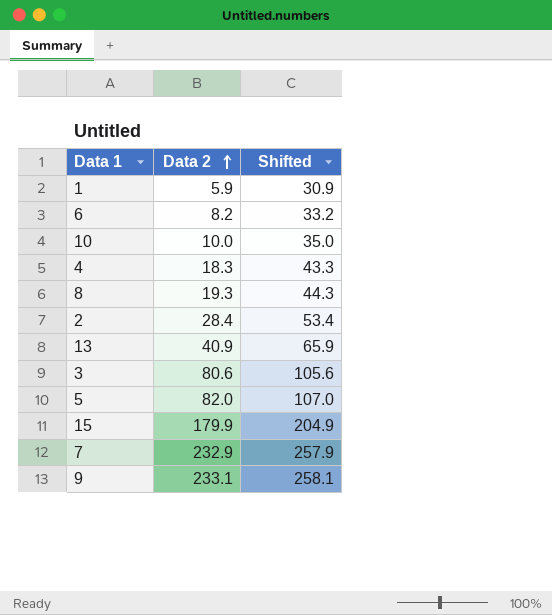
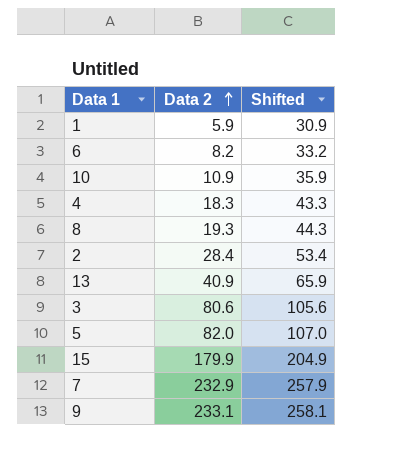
10 | Data 2: 10.0 -> 10.9
10 | Shifted: 35.0 -> 35.9

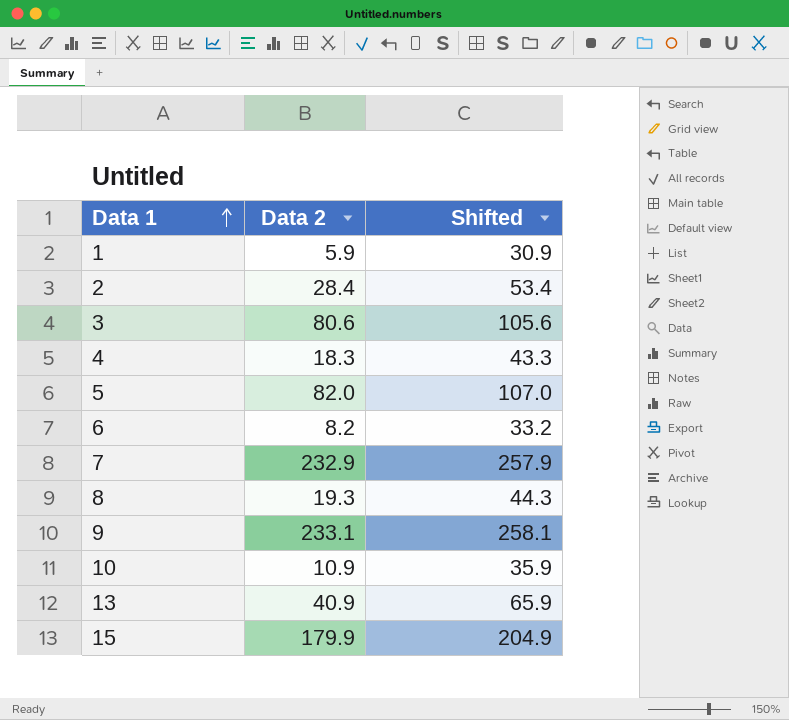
row order: Data 2 ascending -> Data 1 ascending

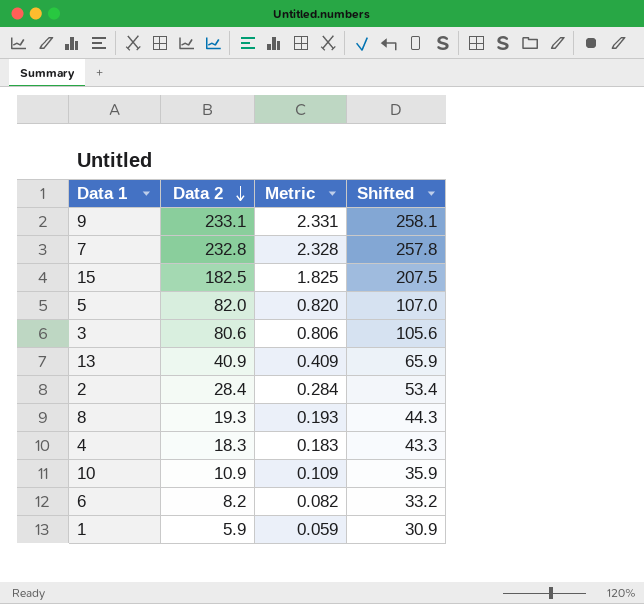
row order: Data 1 ascending -> Data 2 descending
column Metric | formula: none -> [Data 2] * 0.01
7 | Data 2: 232.9 -> 232.8
7 | Shifted: 257.9 -> 257.8
15 | Data 2: 179.9 -> 182.5
15 | Shifted: 204.9 -> 207.5

